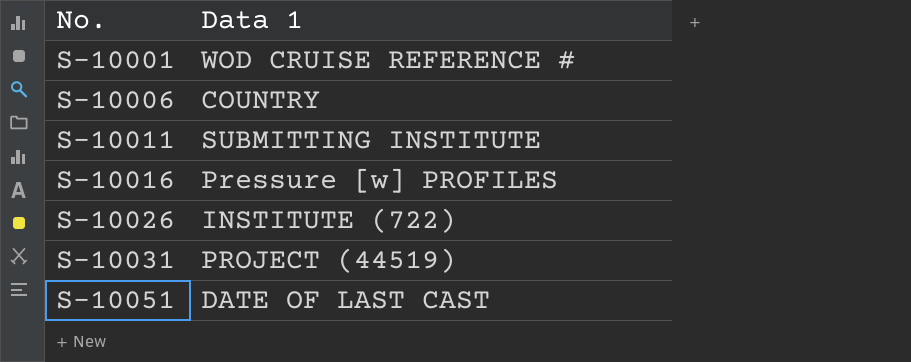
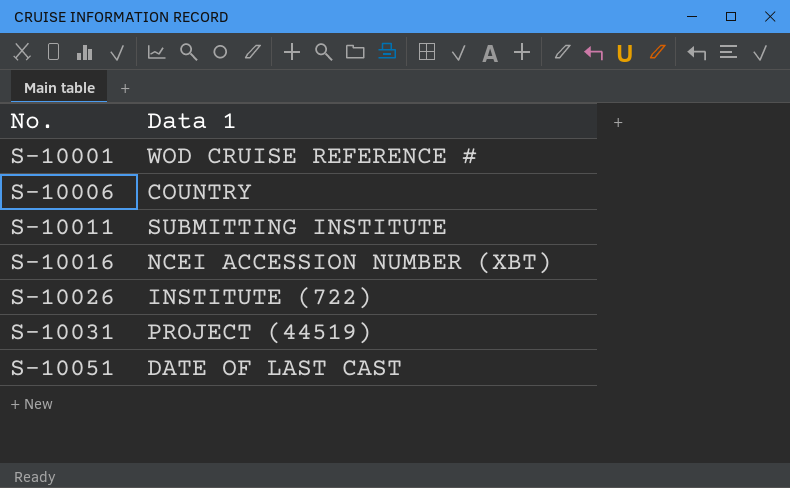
S-10016 | Data 1: Pressure [w] PROFILES -> NCEI ACCESSION NUMBER (XBT)

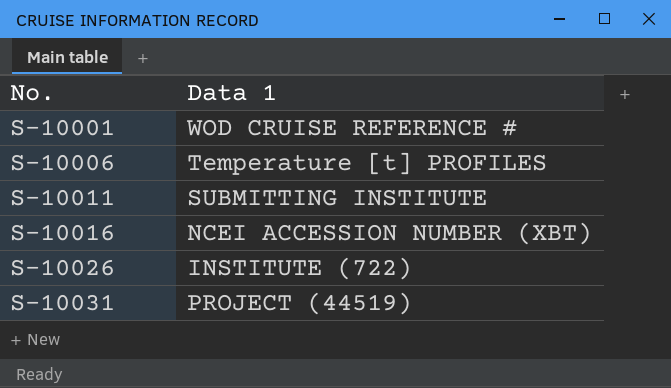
row S-10051: DATE OF LAST CAST -> none
S-10006 | Data 1: COUNTRY -> Temperature [t] PROFILES

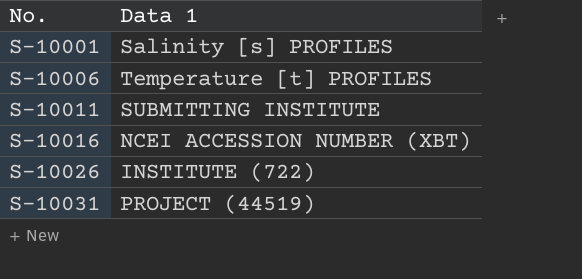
S-10001 | Data 1: WOD CRUISE REFERENCE # -> Salinity [s] PROFILES

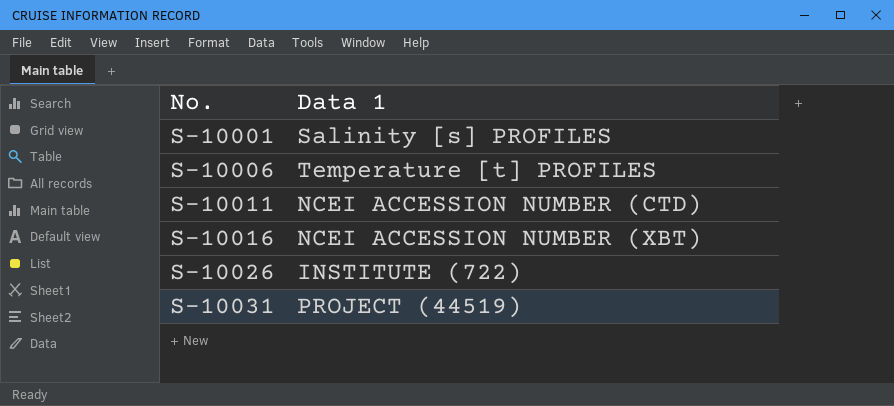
S-10011 | Data 1: SUBMITTING INSTITUTE -> NCEI ACCESSION NUMBER (CTD)

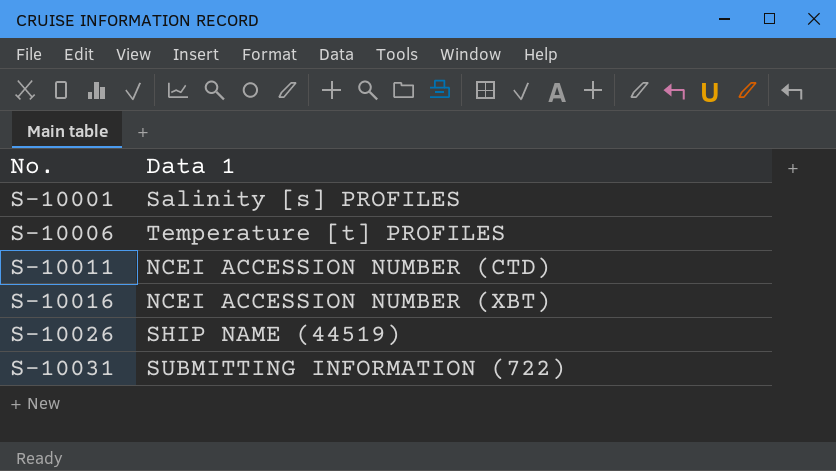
S-10026 | Data 1: INSTITUTE (722) -> SHIP NAME (44519)
S-10031 | Data 1: PROJECT (44519) -> SUBMITTING INFORMATION (722)

